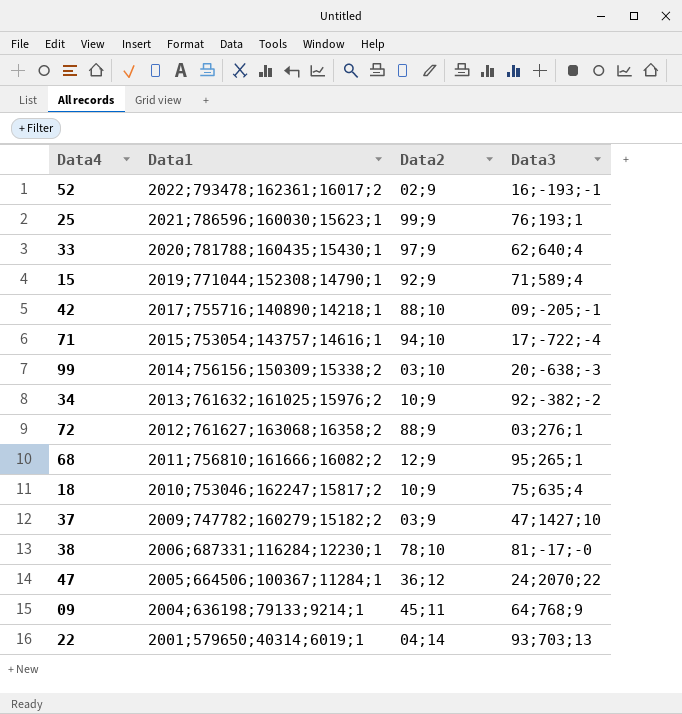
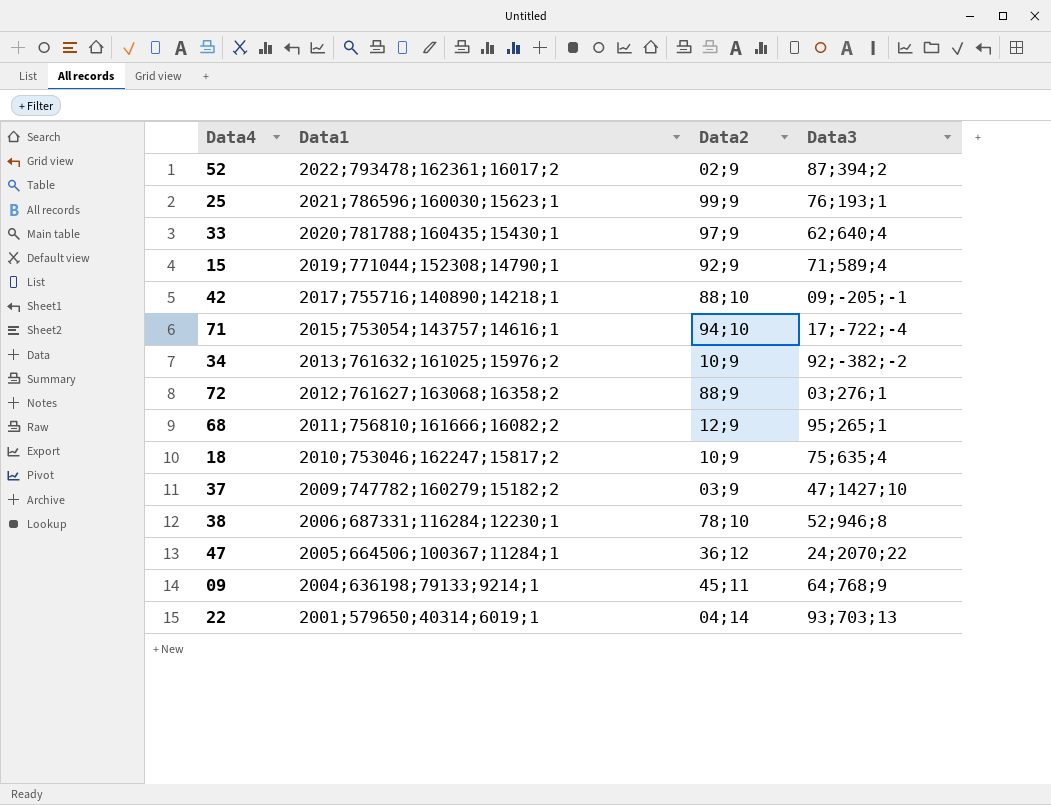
row 99: 2014;756156;150309;15338;2 | 03;10 | 20;-638;-3 -> none
52 | Data3: 16;-193;-1 -> 87;394;2
38 | Data3: 81;-17;-0 -> 52;946;8

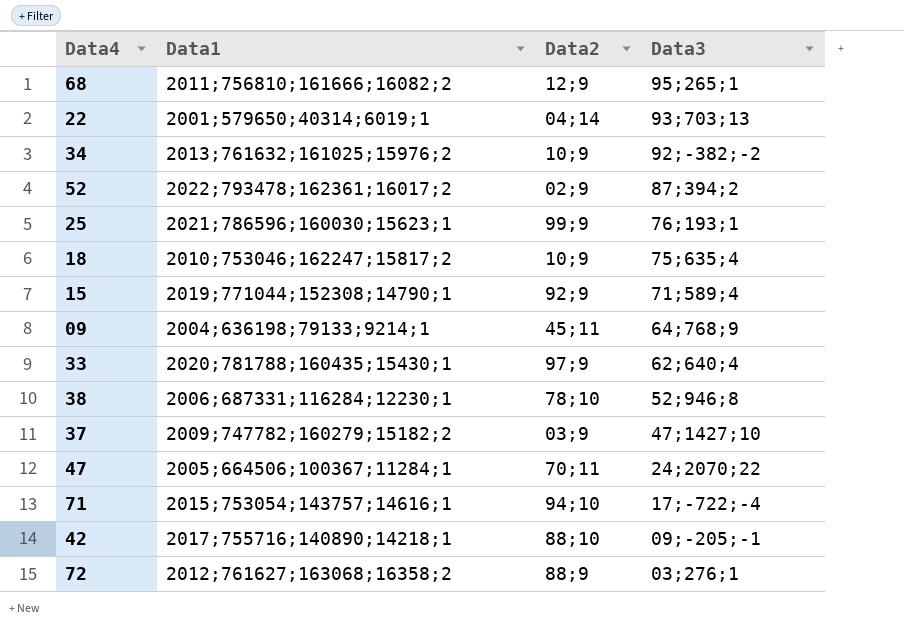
row order: Data1 descending -> Data3 descending
47 | Data2: 36;12 -> 70;11

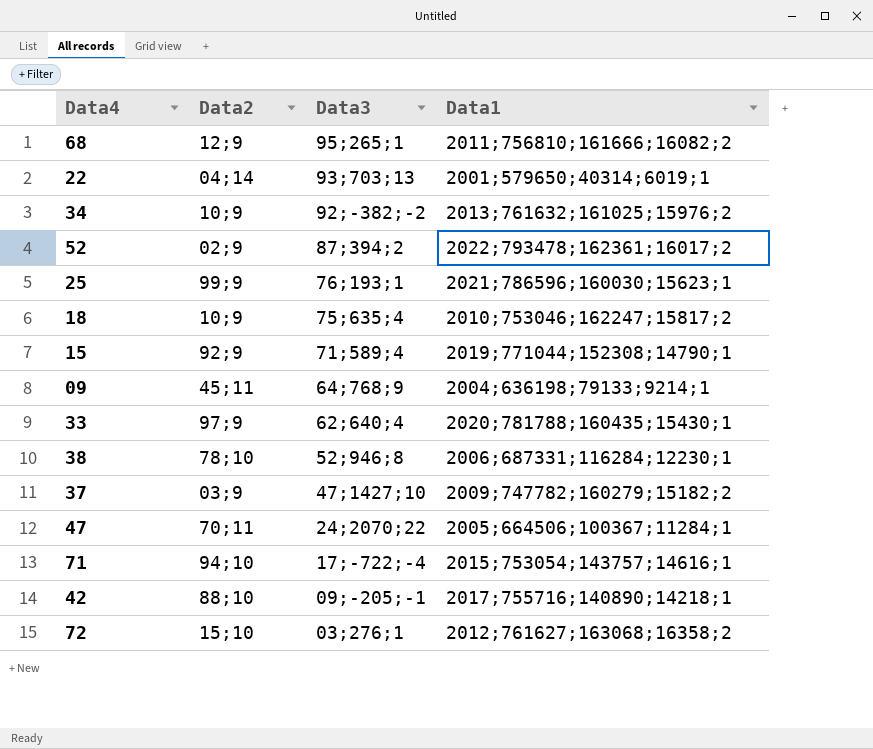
column Data1 | position: 2 -> 4
72 | Data2: 88;9 -> 15;10

